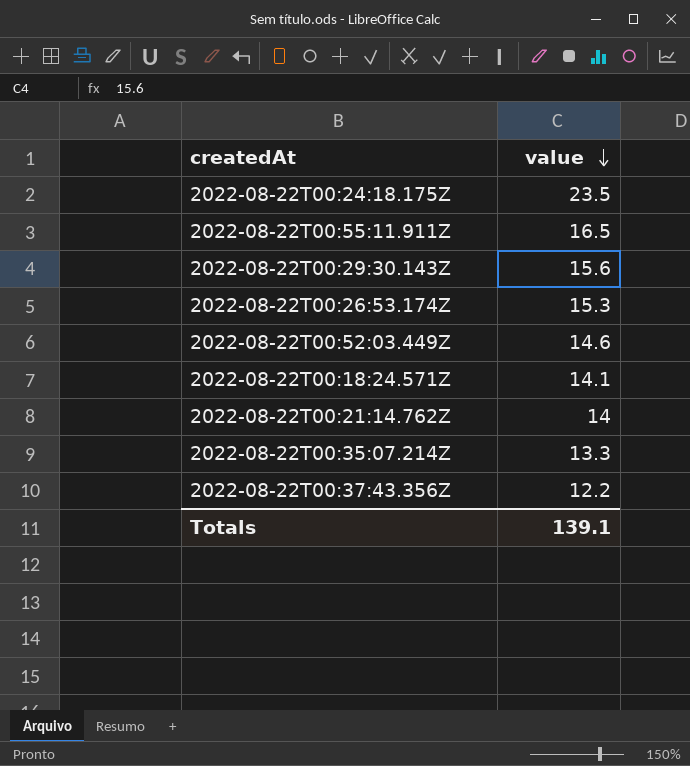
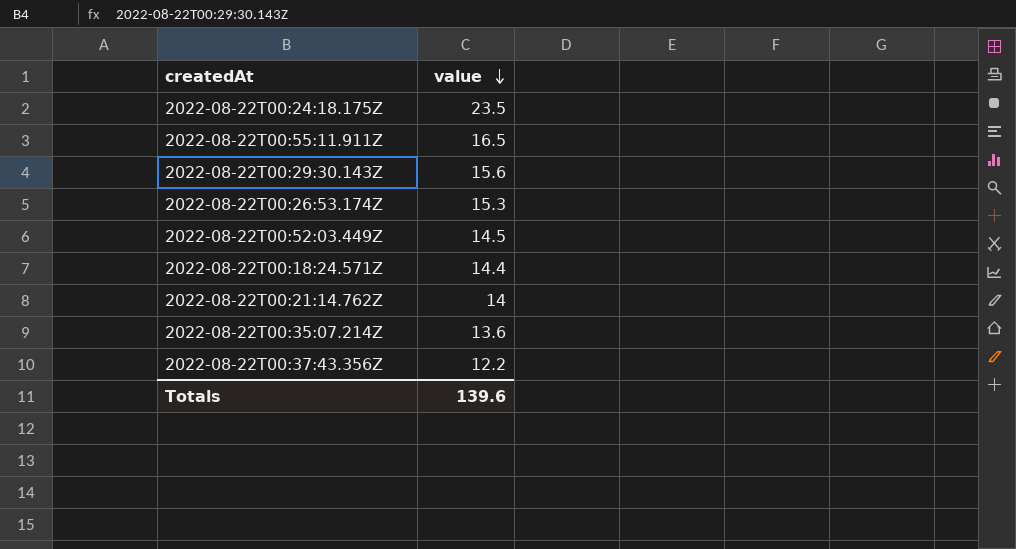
2022-08-22T00:52:03.449Z | value: 14.6 -> 14.5
2022-08-22T00:18:24.571Z | value: 14.1 -> 14.4
2022-08-22T00:35:07.214Z | value: 13.3 -> 13.6
Totals | value: 139.1 -> 139.6

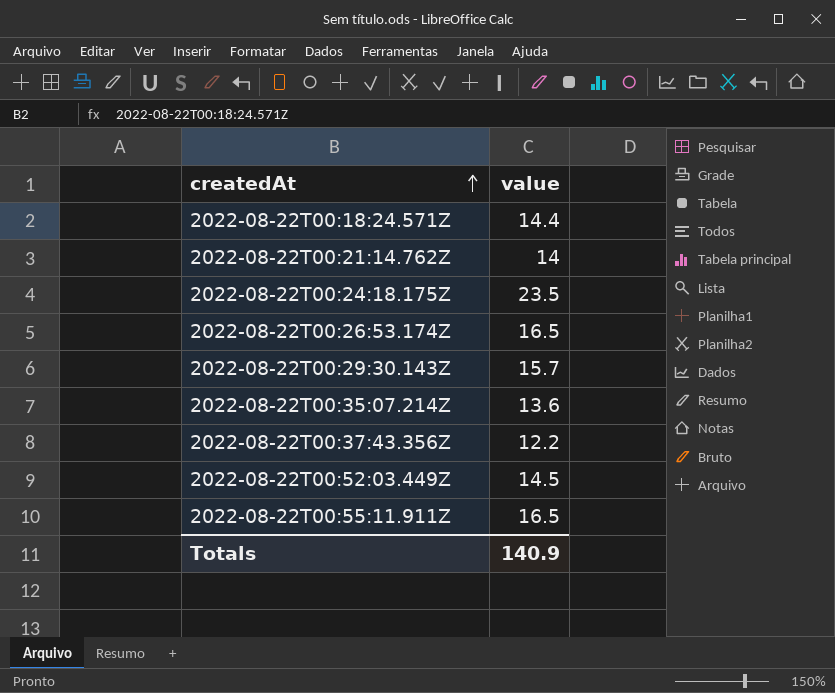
row order: value descending -> createdAt ascending
2022-08-22T00:26:53.174Z | value: 15.3 -> 16.5
2022-08-22T00:29:30.143Z | value: 15.6 -> 15.7
Totals | value: 139.6 -> 140.9

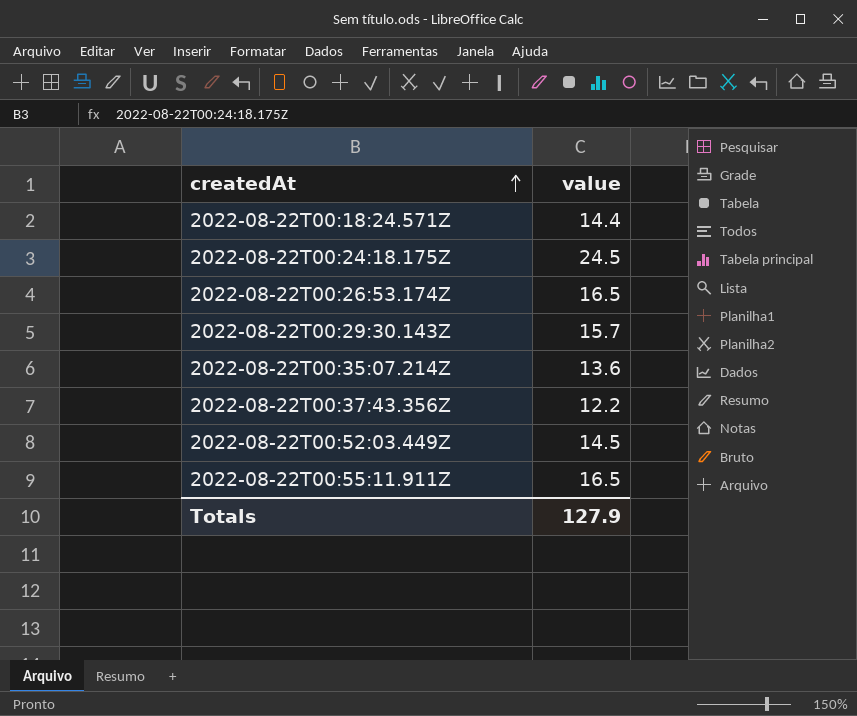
row 2022-08-22T00:21:14.762Z: 14 -> none
2022-08-22T00:24:18.175Z | value: 23.5 -> 24.5
Totals | value: 140.9 -> 127.9

